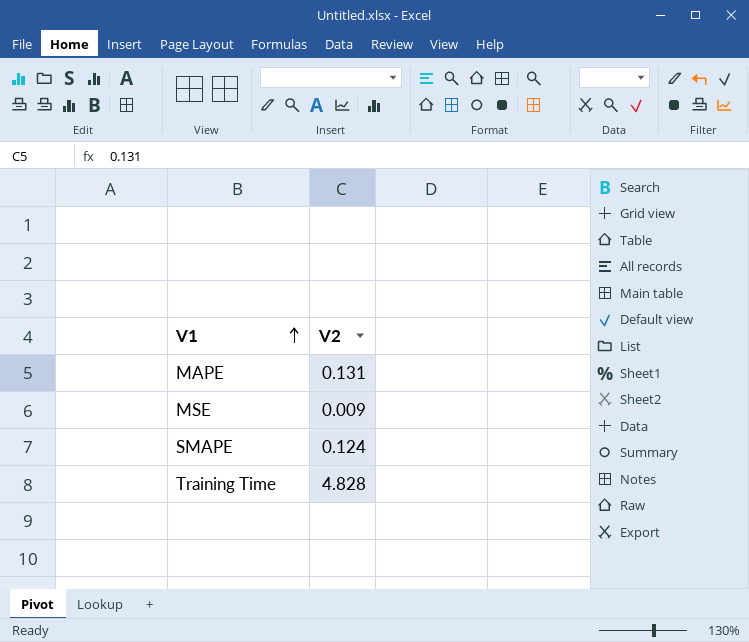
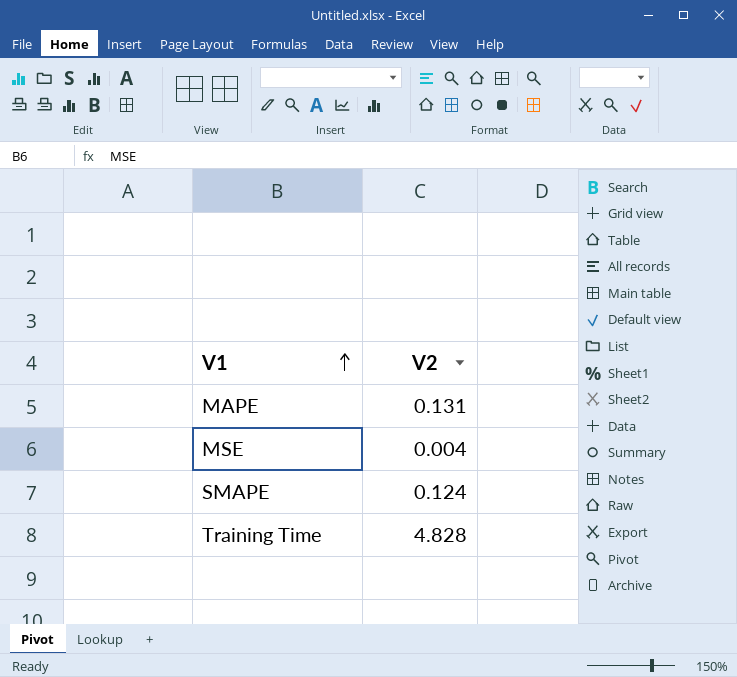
MSE | V2: 0.009 -> 0.004

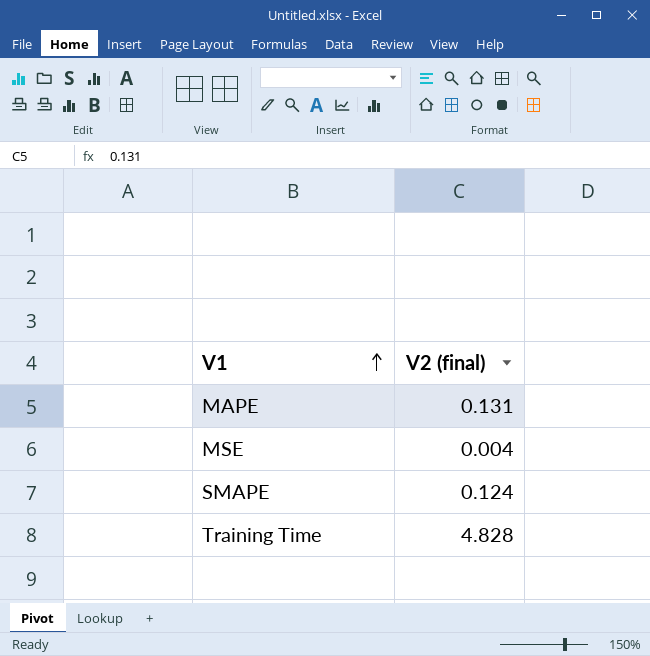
column name: V2 -> V2 (final)

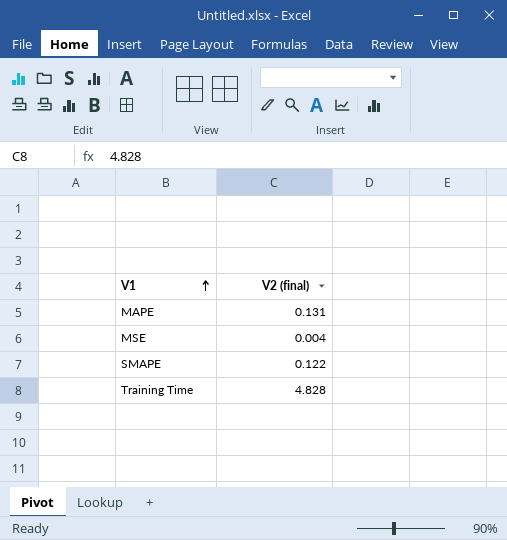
SMAPE | V2 (final): 0.124 -> 0.122

